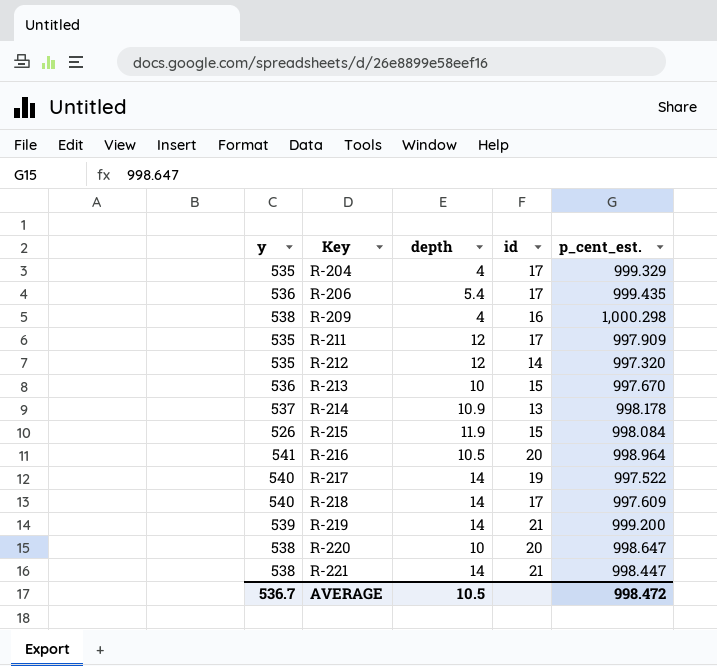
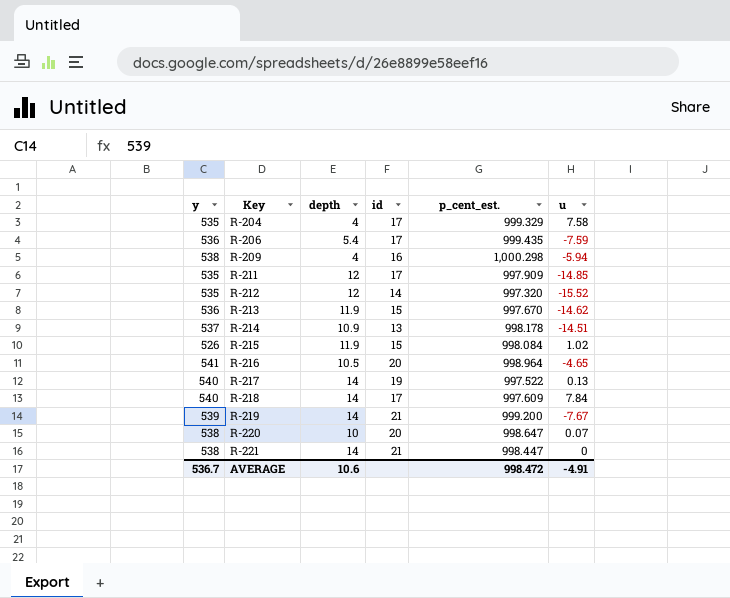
column u | position: none -> 6
R-213 | depth: 10 -> 11.9
AVERAGE | depth: 10.5 -> 10.6

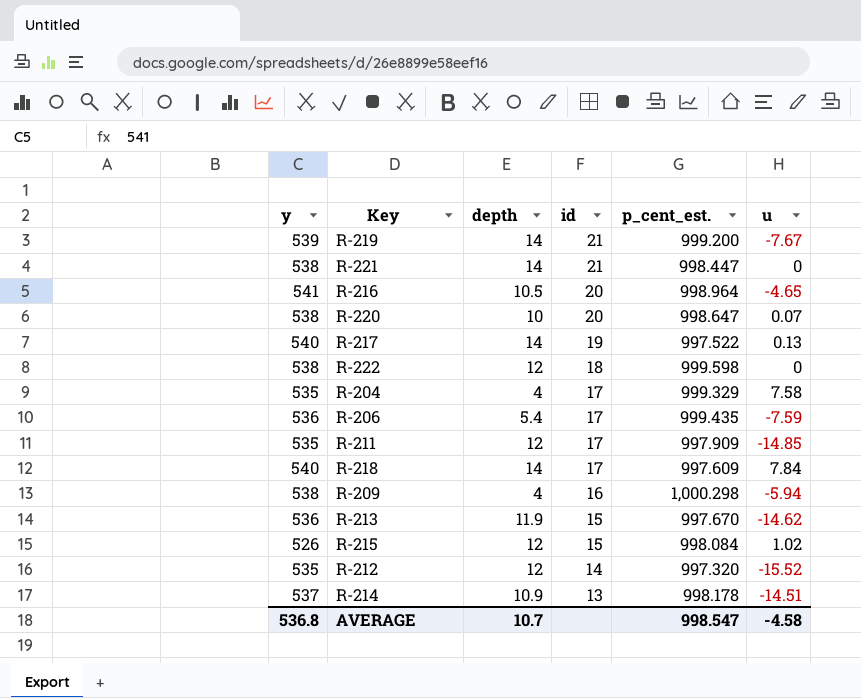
row order: Key ascending -> id descending
row R-222: none -> 538 | 12 | 18 | 999.598 | 0
R-215 | depth: 11.9 -> 12
AVERAGE | y: 536.7 -> 536.8
AVERAGE | depth: 10.6 -> 10.7
AVERAGE | p_cent_est.: 998.472 -> 998.547
AVERAGE | u: -4.91 -> -4.58

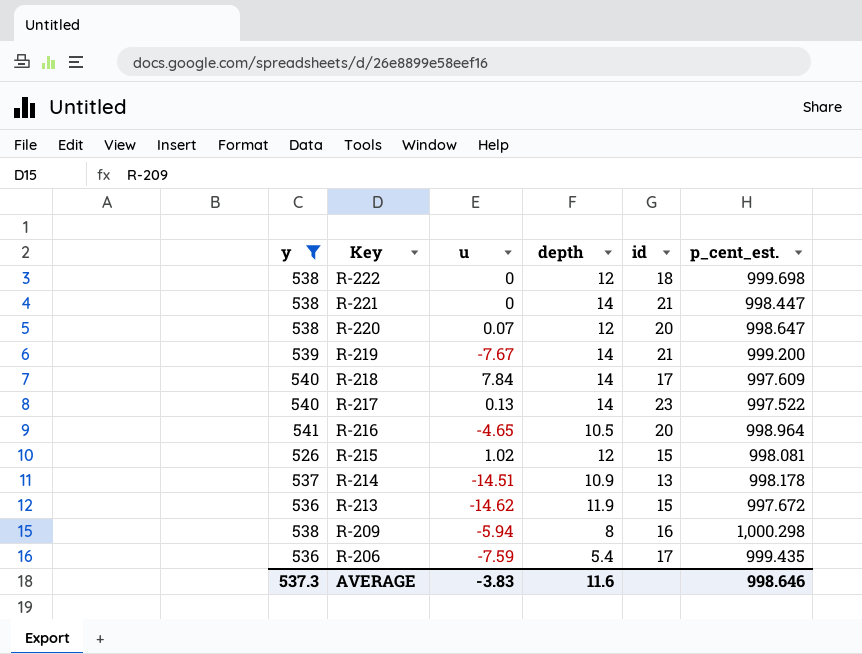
filter: none -> y != 535
row order: id descending -> Key descending
column u | position: 6 -> 3
R-222 | p_cent_est.: 999.598 -> 999.698
R-220 | depth: 10 -> 12
R-217 | id: 19 -> 23
R-215 | p_cent_est.: 998.084 -> 998.081
R-213 | p_cent_est.: 997.670 -> 997.672
R-209 | depth: 4 -> 8
AVERAGE | y: 536.8 -> 537.3
AVERAGE | u: -4.58 -> -3.83
AVERAGE | depth: 10.7 -> 11.6
AVERAGE | p_cent_est.: 998.547 -> 998.646

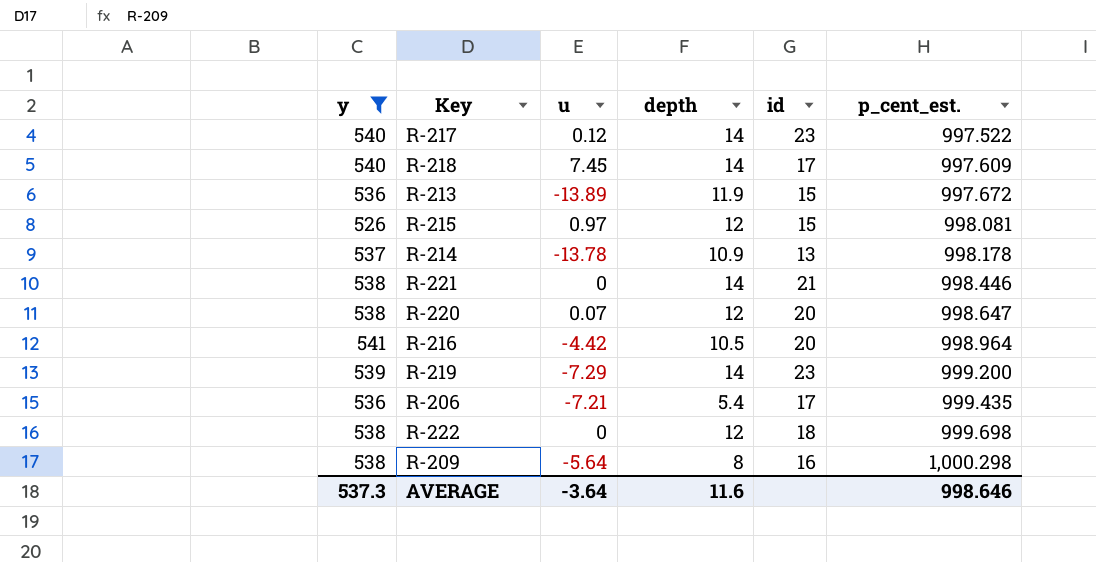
row order: Key descending -> p_cent_est. ascending
R-217 | u: 0.13 -> 0.12
R-218 | u: 7.84 -> 7.45
R-213 | u: -14.62 -> -13.89
R-215 | u: 1.02 -> 0.97
R-214 | u: -14.51 -> -13.78
R-221 | p_cent_est.: 998.447 -> 998.446
R-216 | u: -4.65 -> -4.42
R-219 | u: -7.67 -> -7.29
R-219 | id: 21 -> 23
R-206 | u: -7.59 -> -7.21
R-209 | u: -5.94 -> -5.64
AVERAGE | u: -3.83 -> -3.64

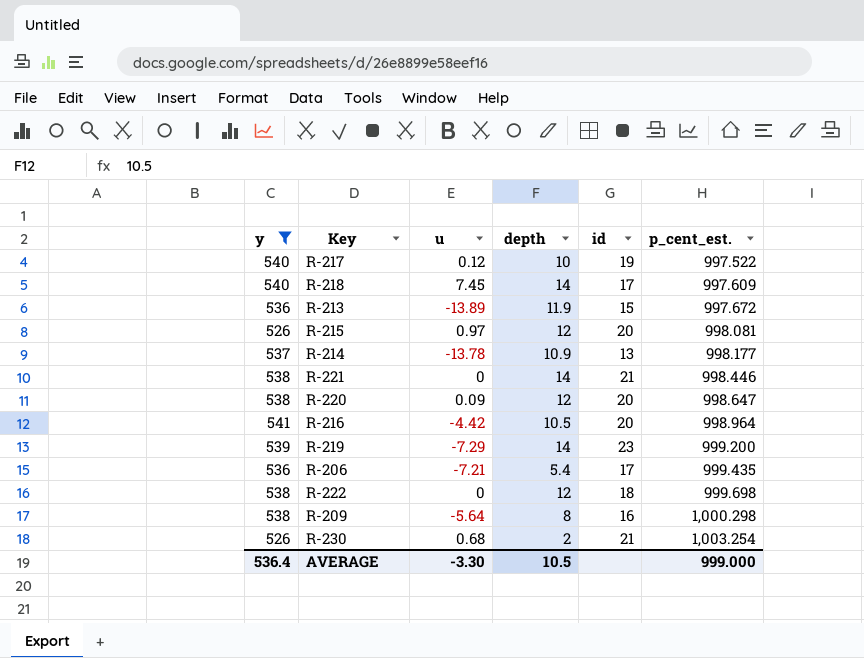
R-217 | depth: 14 -> 10
R-217 | id: 23 -> 19
R-215 | id: 15 -> 20
R-214 | p_cent_est.: 998.178 -> 998.177
R-220 | u: 0.07 -> 0.09
row R-230: none -> 526 | 0.68 | 2 | 21 | 1,003.254
AVERAGE | y: 537.3 -> 536.4
AVERAGE | u: -3.64 -> -3.30
AVERAGE | depth: 11.6 -> 10.5
AVERAGE | p_cent_est.: 998.646 -> 999.000

